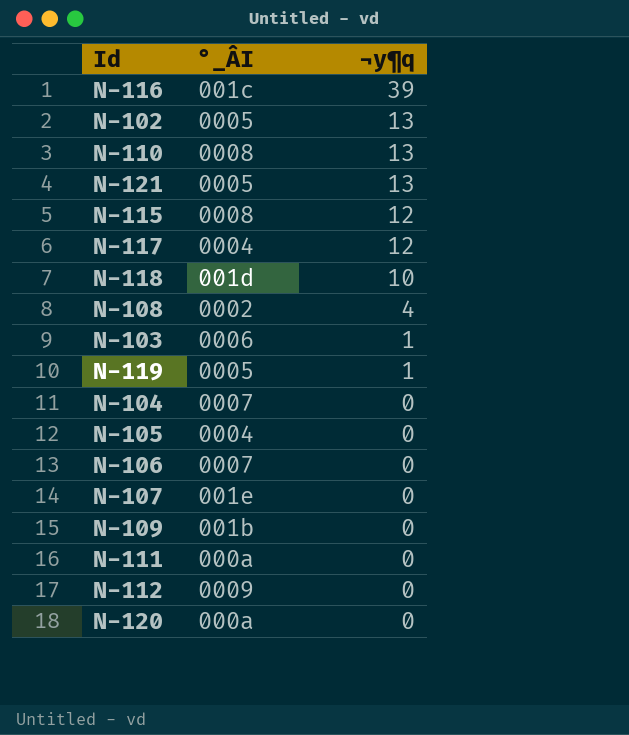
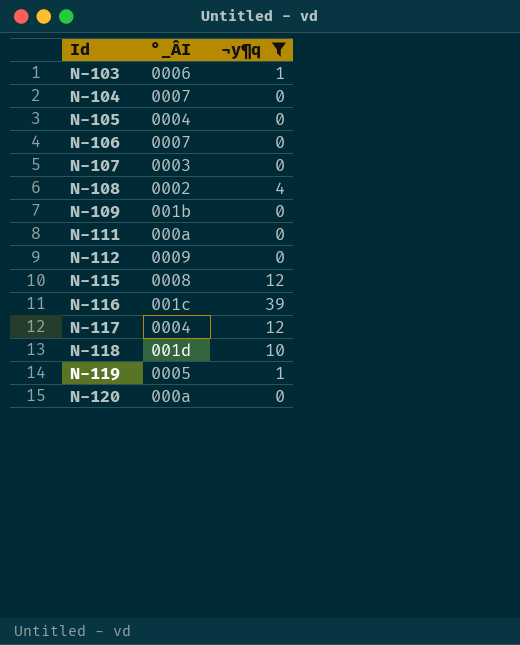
filter: none -> ¬y¶q != 13
row order: ¬y¶q descending -> Id ascending
N-107 | °_ÂI: 001e -> 0003

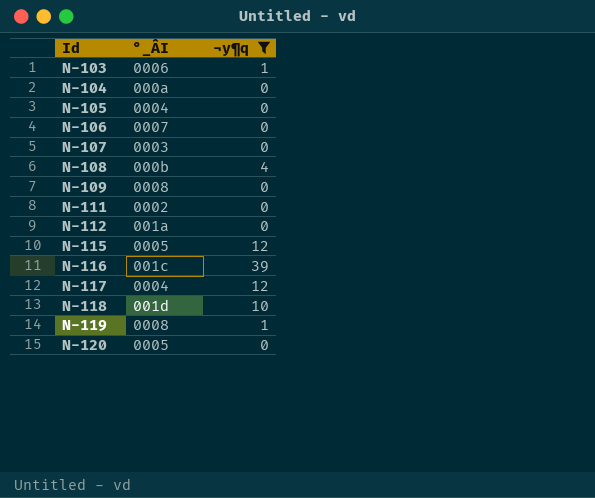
N-104 | °_ÂI: 0007 -> 000a
N-108 | °_ÂI: 0002 -> 000b
N-109 | °_ÂI: 001b -> 0008
N-111 | °_ÂI: 000a -> 0002
N-112 | °_ÂI: 0009 -> 001a
N-115 | °_ÂI: 0008 -> 0005
N-119 | °_ÂI: 0005 -> 0008
N-120 | °_ÂI: 000a -> 0005

